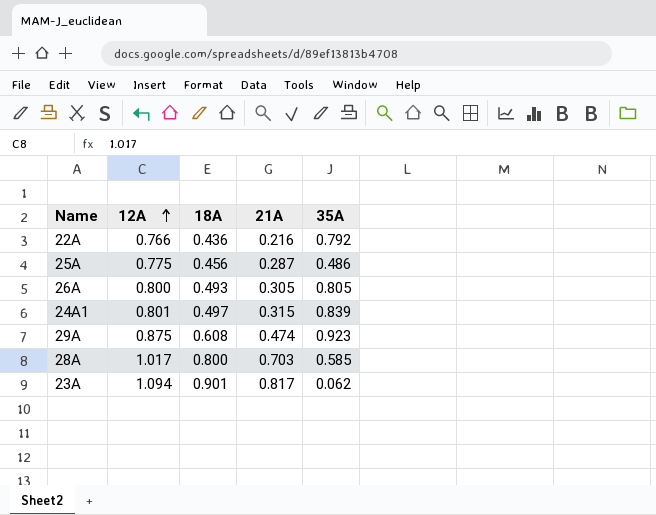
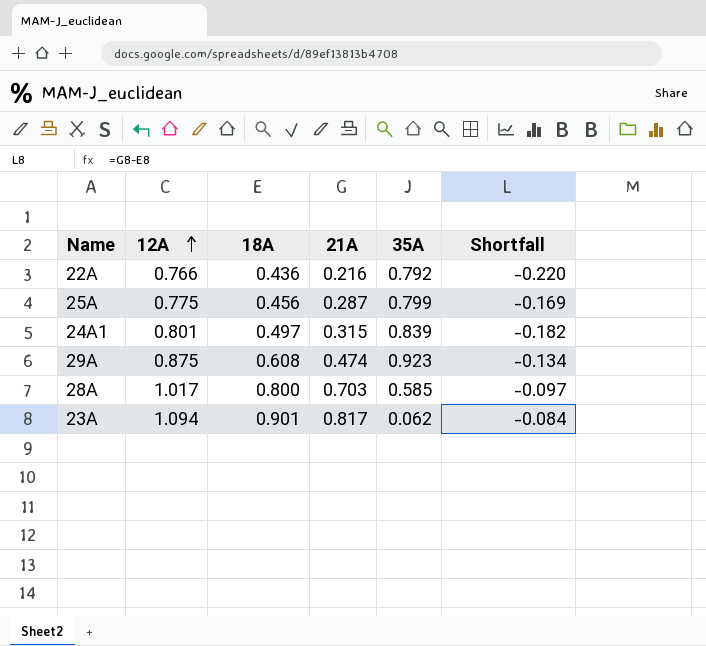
column Shortfall | formula: none -> [21A] - [18A]
row 26A: 0.800 | 0.493 | 0.305 | 0.805 -> none
25A | 35A: 0.486 -> 0.799

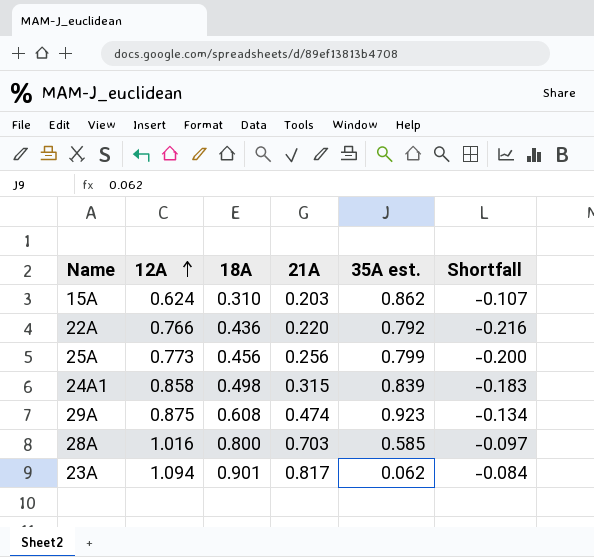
column name: 35A -> 35A est.
row 15A: none -> 0.624 | 0.310 | 0.203 | 0.862 | -0.107
22A | 21A: 0.216 -> 0.220
22A | Shortfall: -0.220 -> -0.216
25A | 12A: 0.775 -> 0.773
25A | 21A: 0.287 -> 0.256
25A | Shortfall: -0.169 -> -0.200
24A1 | 12A: 0.801 -> 0.858
24A1 | 18A: 0.497 -> 0.498
24A1 | Shortfall: -0.182 -> -0.183
28A | 12A: 1.017 -> 1.016

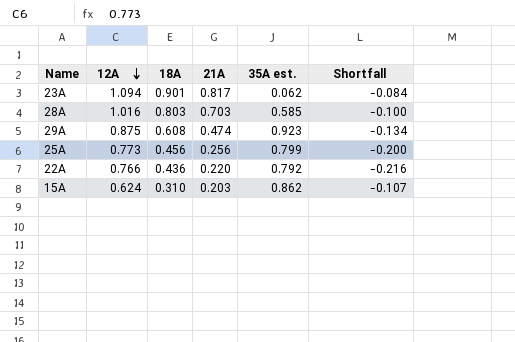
row order: 12A ascending -> 12A descending
row 24A1: 0.858 | 0.498 | 0.315 | 0.839 | -0.183 -> none
28A | 18A: 0.800 -> 0.803
28A | Shortfall: -0.097 -> -0.100

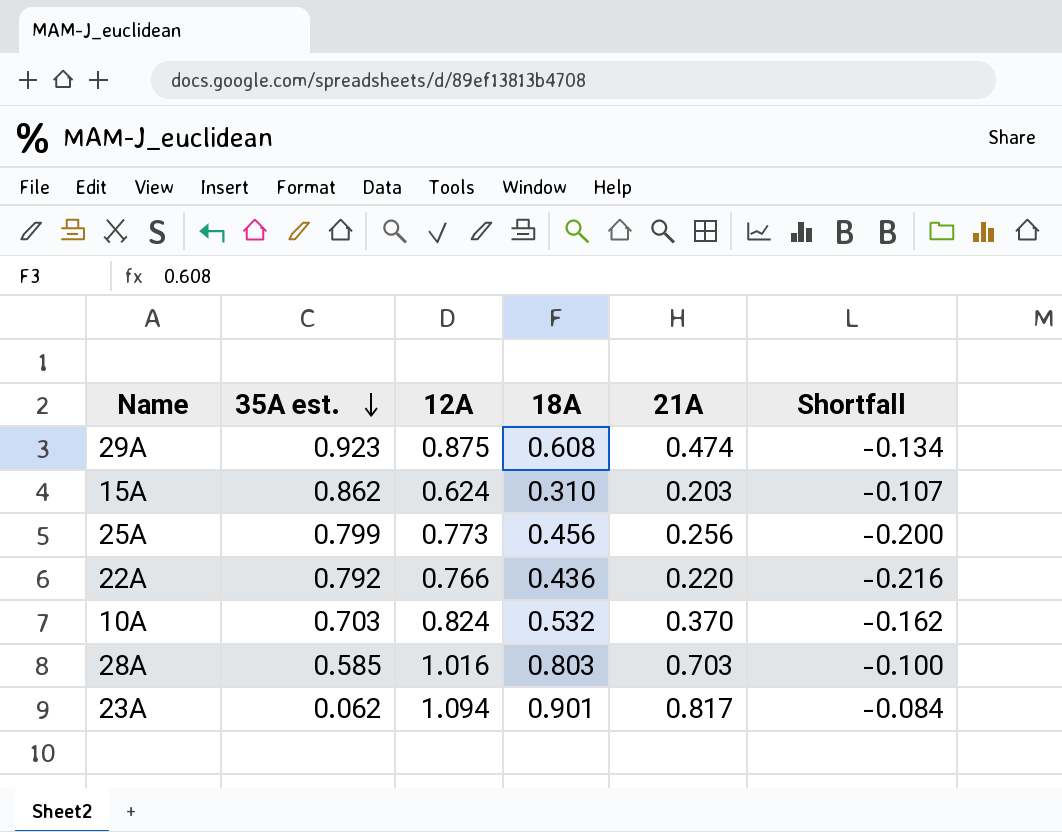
row order: 12A descending -> 35A est. descending
column 35A est. | position: 5 -> 2
row 10A: none -> 0.703 | 0.824 | 0.532 | 0.370 | -0.162

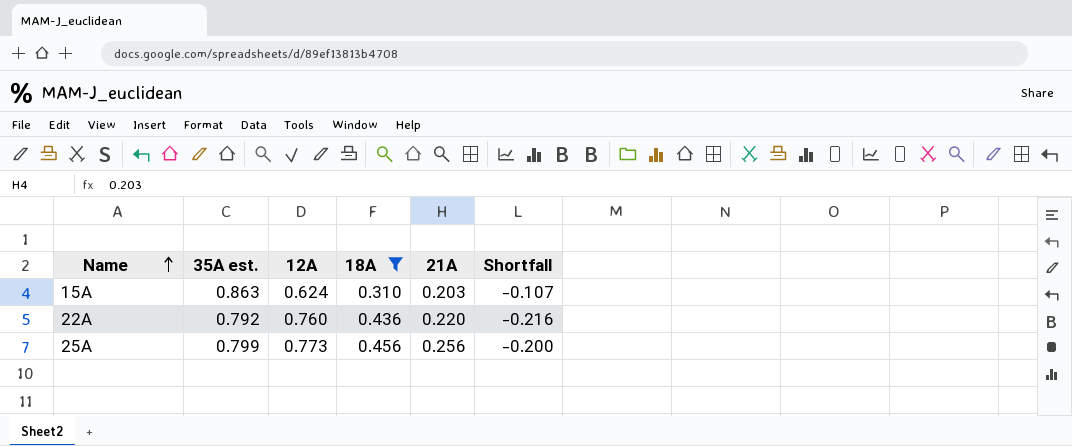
filter: none -> 18A <= 0.456
row order: 35A est. descending -> Name ascending
15A | 35A est.: 0.862 -> 0.863
22A | 12A: 0.766 -> 0.760

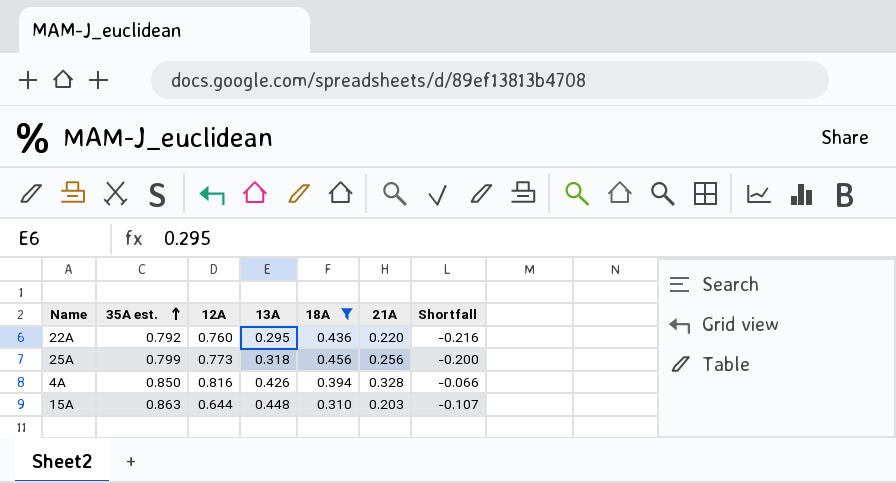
row order: Name ascending -> 35A est. ascending
column 13A | position: none -> 4
row 4A: none -> 0.850 | 0.816 | 0.426 | 0.394 | 0.328 | -0.066
15A | 12A: 0.624 -> 0.644

